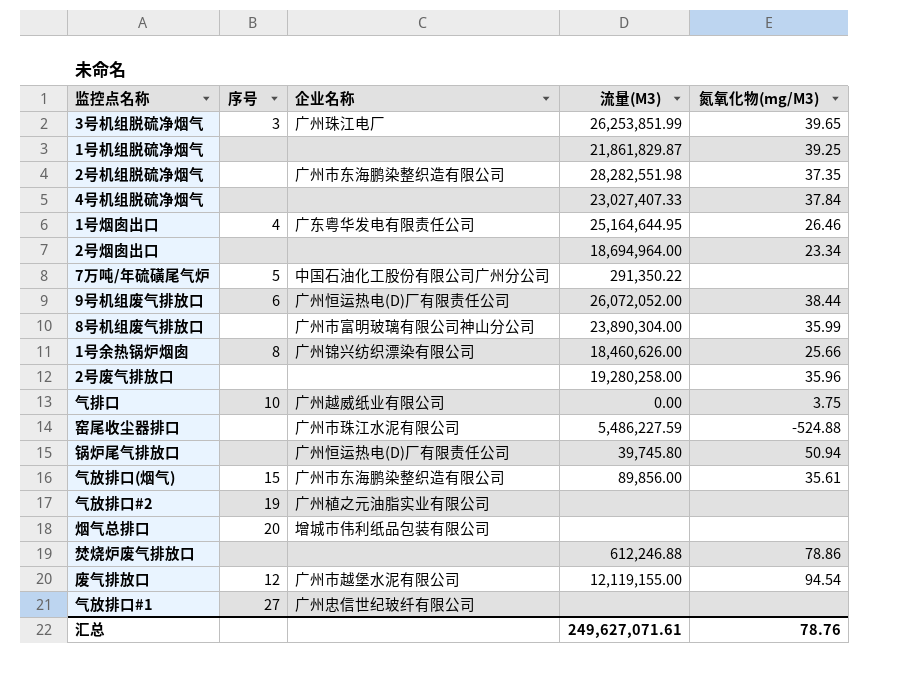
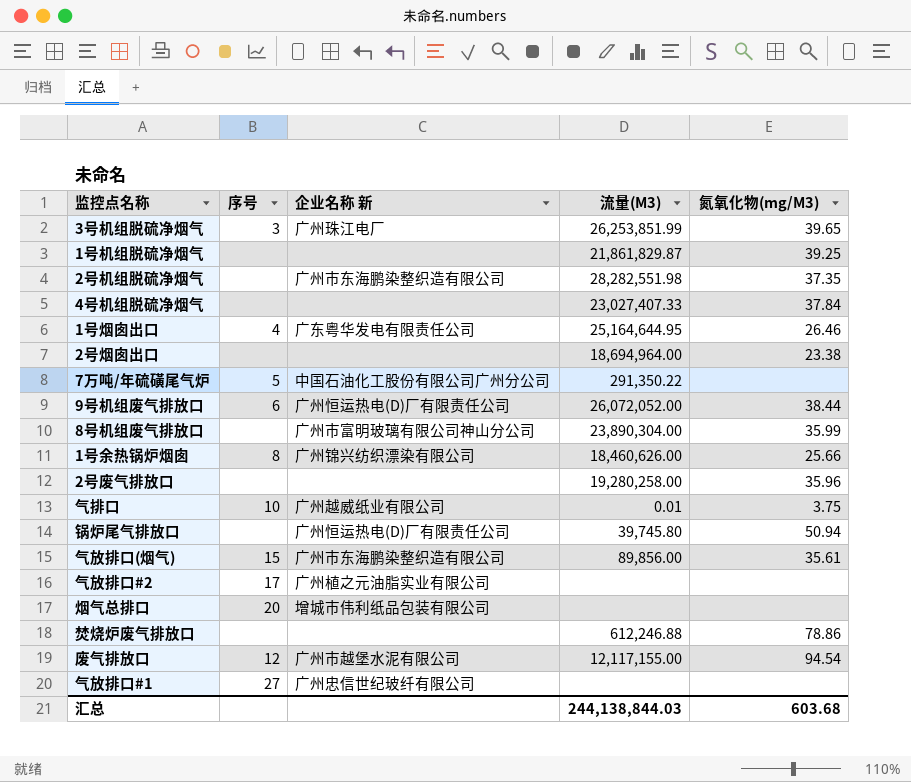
column name: 企业名称 -> 企业名称 新
row 窑尾收尘器排口: none | 广州市珠江水泥有限公司 | 5,486,227.59 | -524.88 -> none
2号烟囱出口 | 氮氧化物(mg/M3): 23.34 -> 23.38
气排口 | 流量(M3): 0.00 -> 0.01
气放排口#2 | 序号: 19 -> 17
废气排放口 | 流量(M3): 12,119,155.00 -> 12,117,155.00
汇总 | 流量(M3): 249,627,071.61 -> 244,138,844.03
汇总 | 氮氧化物(mg/M3): 78.76 -> 603.68

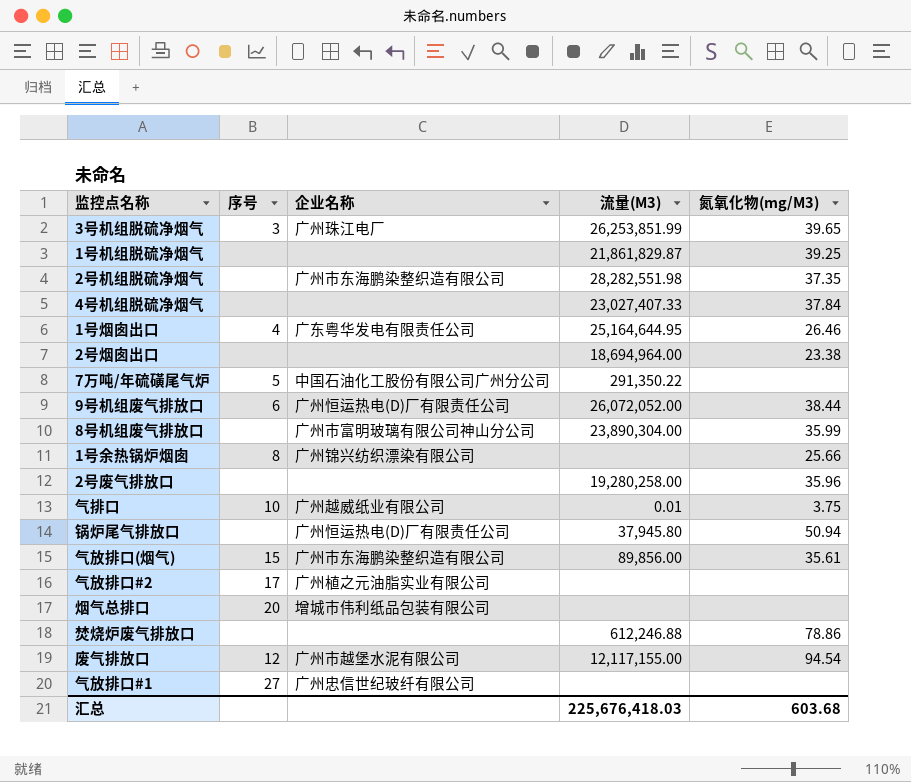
column name: 企业名称 新 -> 企业名称
1号余热锅炉烟囱 | 流量(M3): 18,460,626.00 -> none
锅炉尾气排放口 | 流量(M3): 39,745.80 -> 37,945.80
汇总 | 流量(M3): 244,138,844.03 -> 225,676,418.03

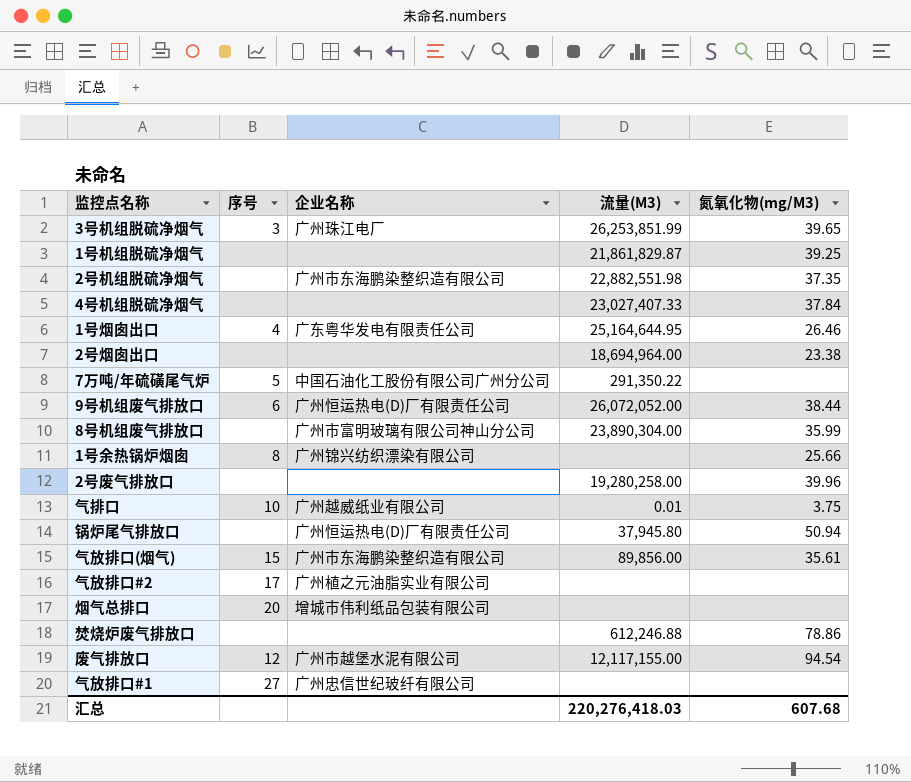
2号机组脱硫净烟气 | 流量(M3): 28,282,551.98 -> 22,882,551.98
2号废气排放口 | 氮氧化物(mg/M3): 35.96 -> 39.96
汇总 | 流量(M3): 225,676,418.03 -> 220,276,418.03
汇总 | 氮氧化物(mg/M3): 603.68 -> 607.68

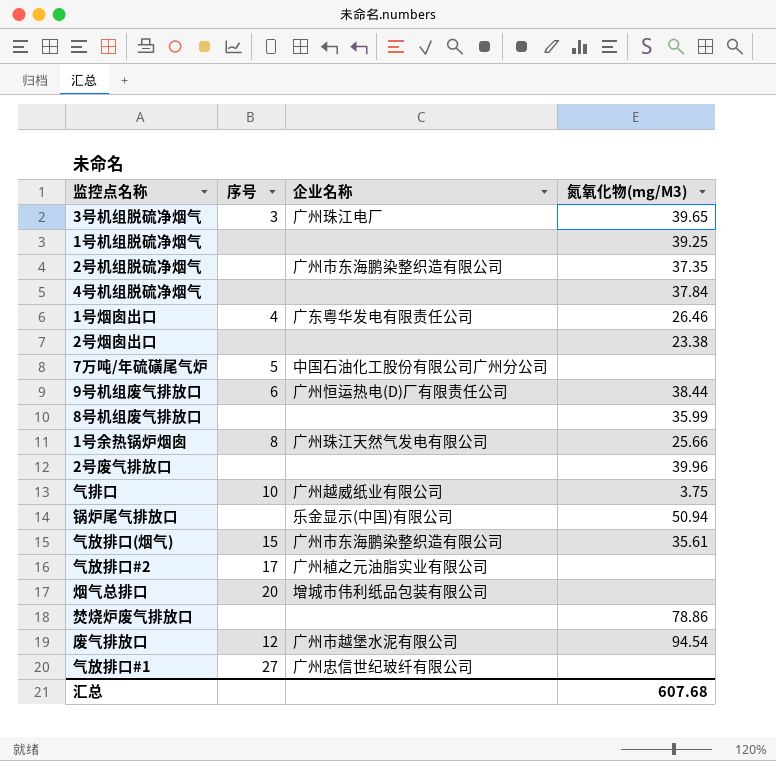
column 流量(M3) | position: 4 -> none
8号机组废气排放口 | 企业名称: 广州市富明玻璃有限公司神山分公司 -> none
1号余热锅炉烟囱 | 企业名称: 广州锦兴纺织漂染有限公司 -> 广州珠江天然气发电有限公司
锅炉尾气排放口 | 企业名称: 广州恒运热电(D)厂有限责任公司 -> 乐金显示(中国)有限公司

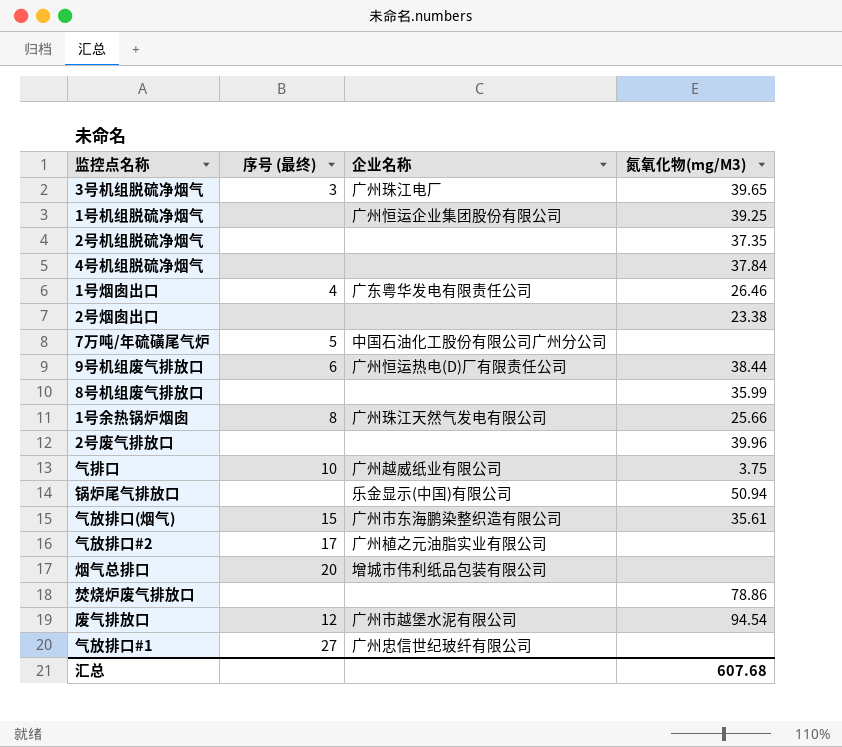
column name: 序号 -> 序号 (最终)
1号机组脱硫净烟气 | 企业名称: none -> 广州恒运企业集团股份有限公司
2号机组脱硫净烟气 | 企业名称: 广州市东海鹏染整织造有限公司 -> none

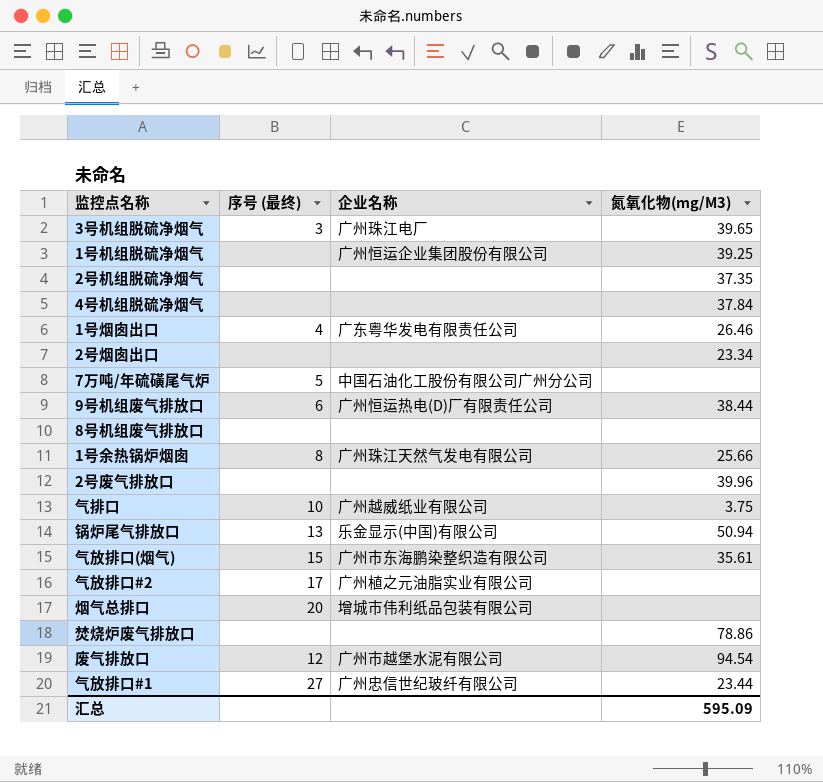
2号烟囱出口 | 氮氧化物(mg/M3): 23.38 -> 23.34
8号机组废气排放口 | 氮氧化物(mg/M3): 35.99 -> none
锅炉尾气排放口 | 序号 (最终): none -> 13
气放排口#1 | 氮氧化物(mg/M3): none -> 23.44
汇总 | 氮氧化物(mg/M3): 607.68 -> 595.09

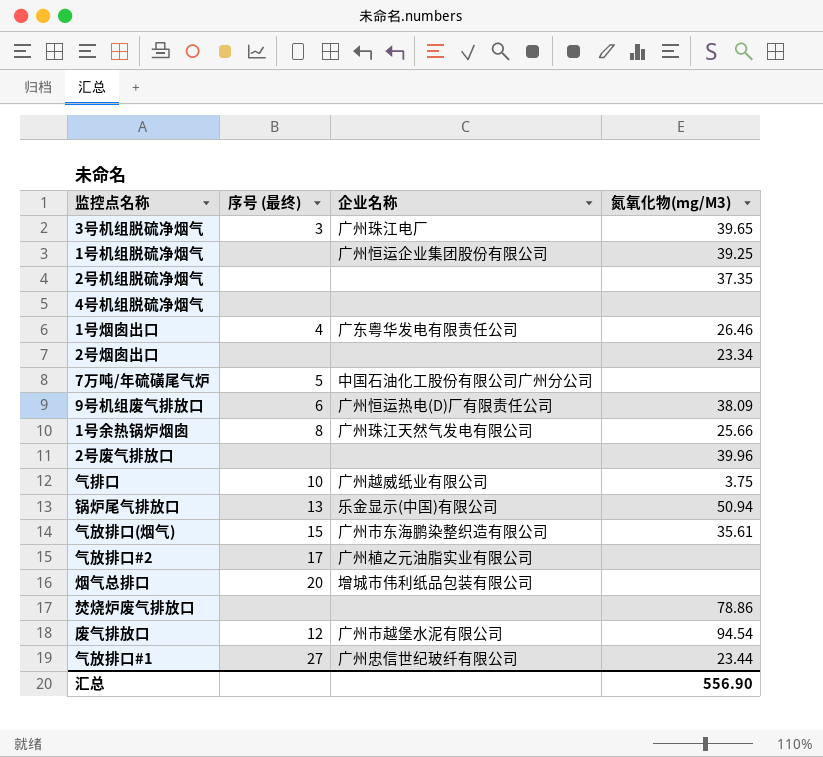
row 8号机组废气排放口: none | none | none -> none
4号机组脱硫净烟气 | 氮氧化物(mg/M3): 37.84 -> none
9号机组废气排放口 | 氮氧化物(mg/M3): 38.44 -> 38.09
汇总 | 氮氧化物(mg/M3): 595.09 -> 556.90

